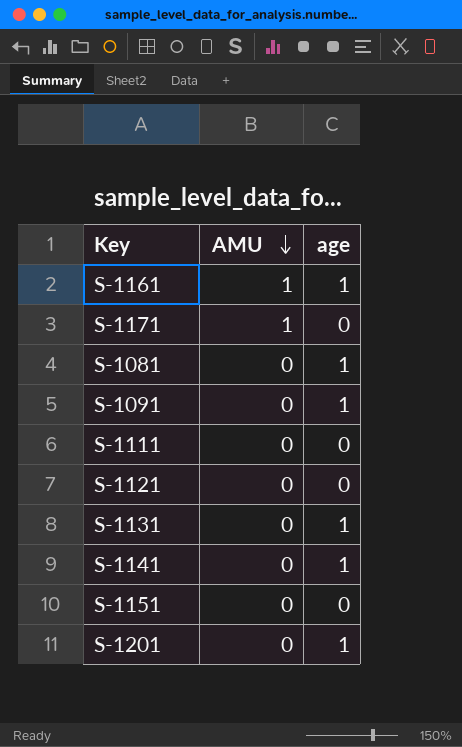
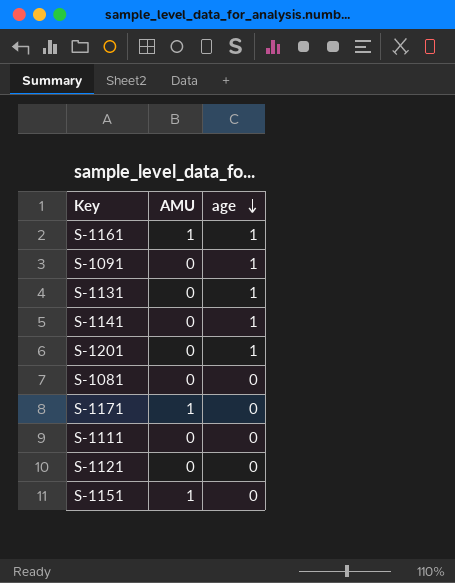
row order: AMU descending -> age descending
S-1081 | age: 1 -> 0
S-1151 | AMU: 0 -> 1

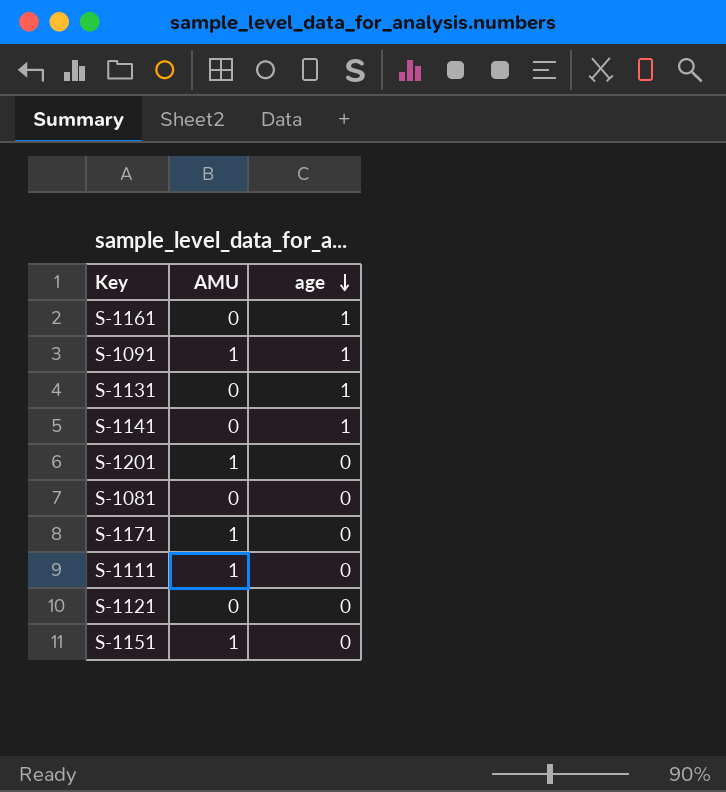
S-1161 | AMU: 1 -> 0
S-1091 | AMU: 0 -> 1
S-1201 | AMU: 0 -> 1
S-1201 | age: 1 -> 0
S-1111 | AMU: 0 -> 1

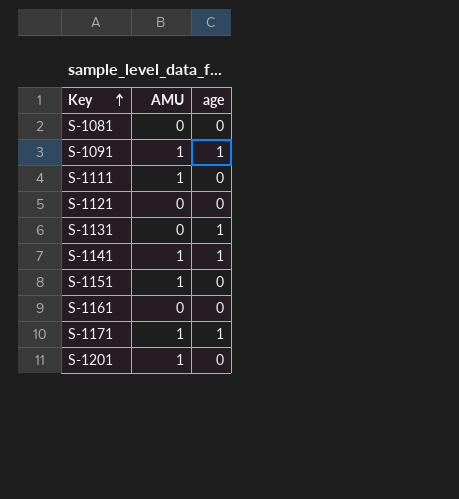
row order: age descending -> Key ascending
S-1141 | AMU: 0 -> 1
S-1161 | age: 1 -> 0
S-1171 | age: 0 -> 1

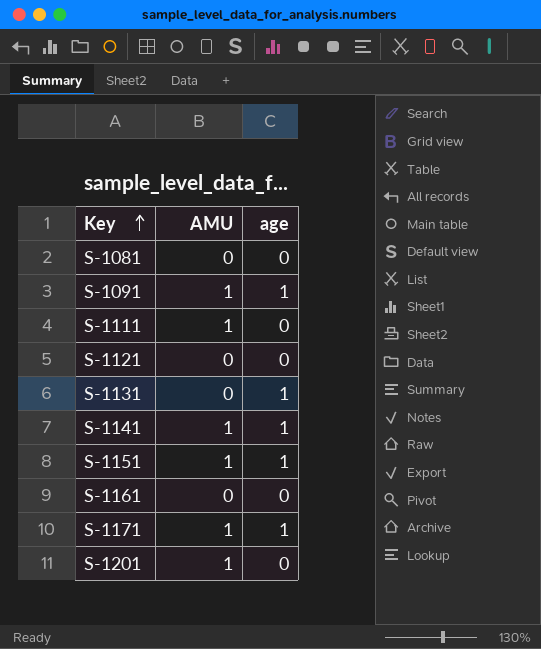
S-1151 | age: 0 -> 1

